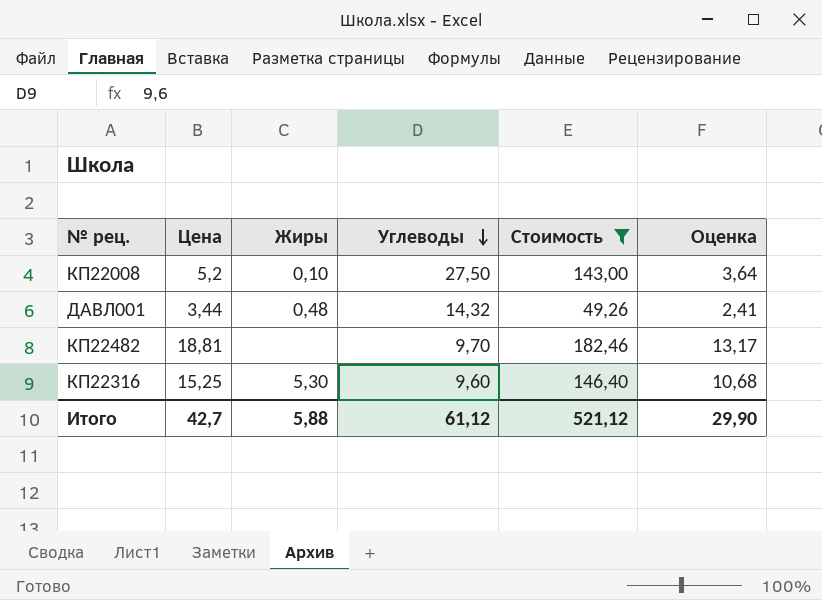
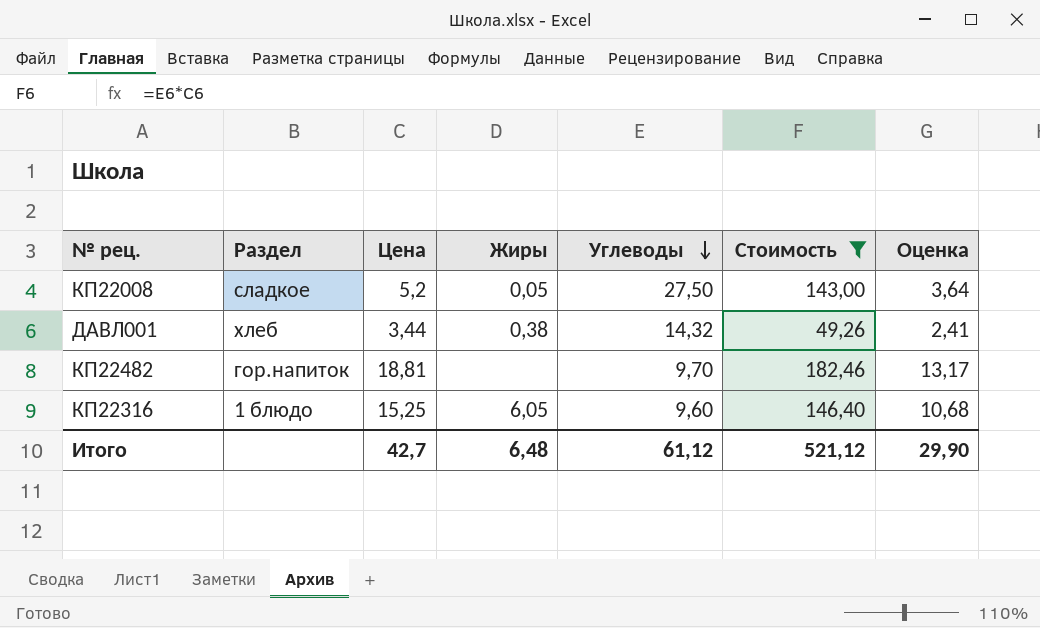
column Раздел | position: none -> 2
КП22008 | Жиры: 0,10 -> 0,05
ДАВЛ001 | Жиры: 0,48 -> 0,38
КП22316 | Жиры: 5,30 -> 6,05
Итого | Жиры: 5,88 -> 6,48

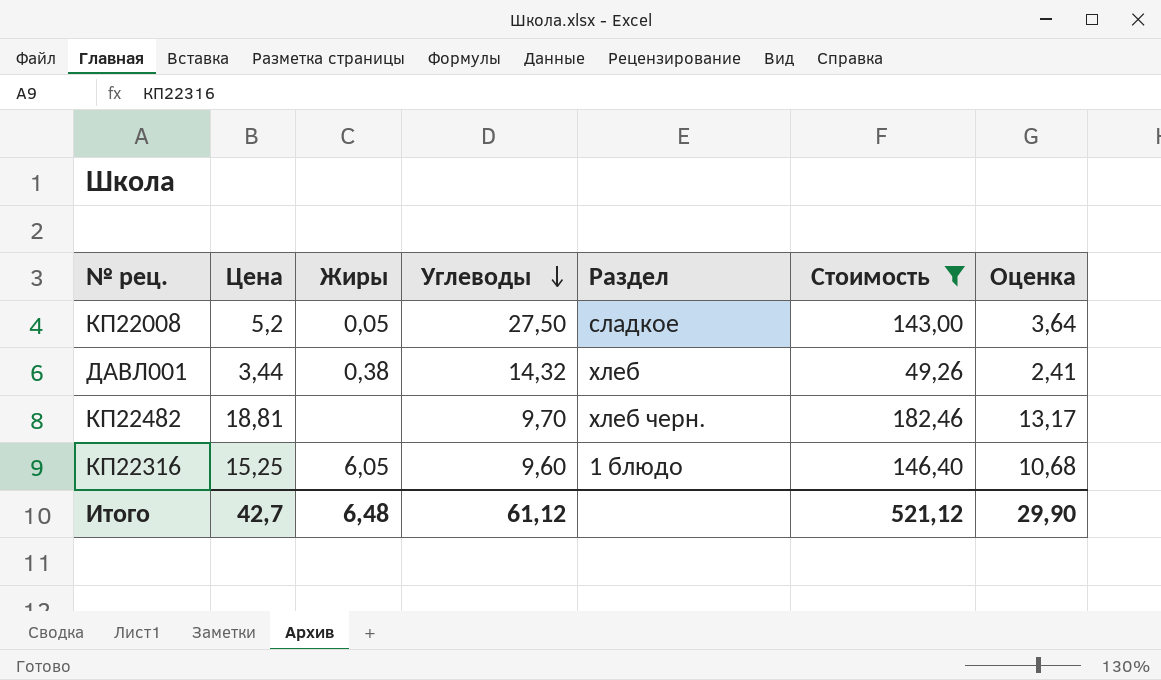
column Раздел | position: 2 -> 5
КП22482 | Раздел: гор.напиток -> хлеб черн.

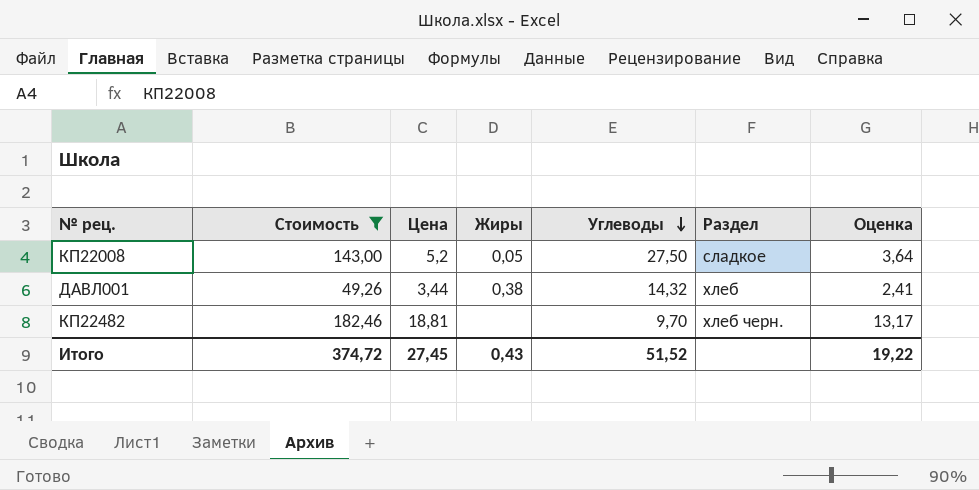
column Стоимость | position: 6 -> 2
row КП22316: 15,25 | 6,05 | 9,60 | 1 блюдо | 146,40 | 10,68 -> none
Итого | Стоимость: 521,12 -> 374,72
Итого | Цена: 42,7 -> 27,45
Итого | Жиры: 6,48 -> 0,43
Итого | Углеводы: 61,12 -> 51,52
Итого | Оценка: 29,90 -> 19,22

